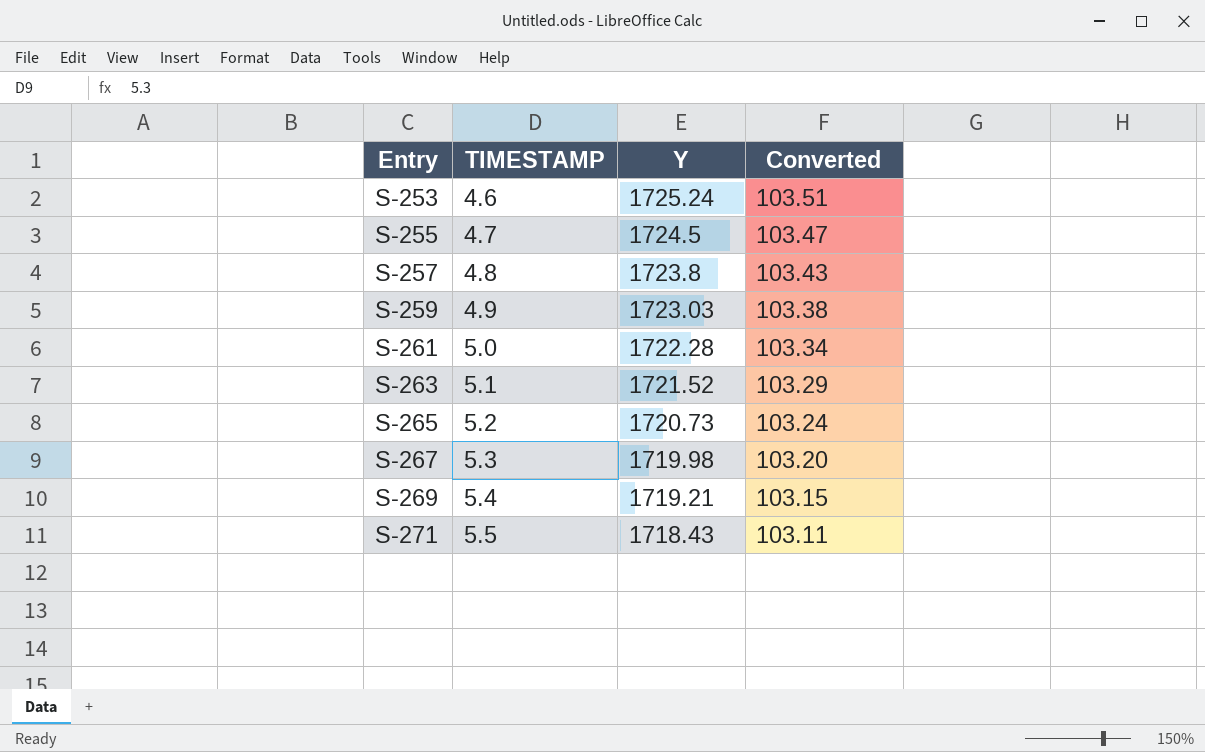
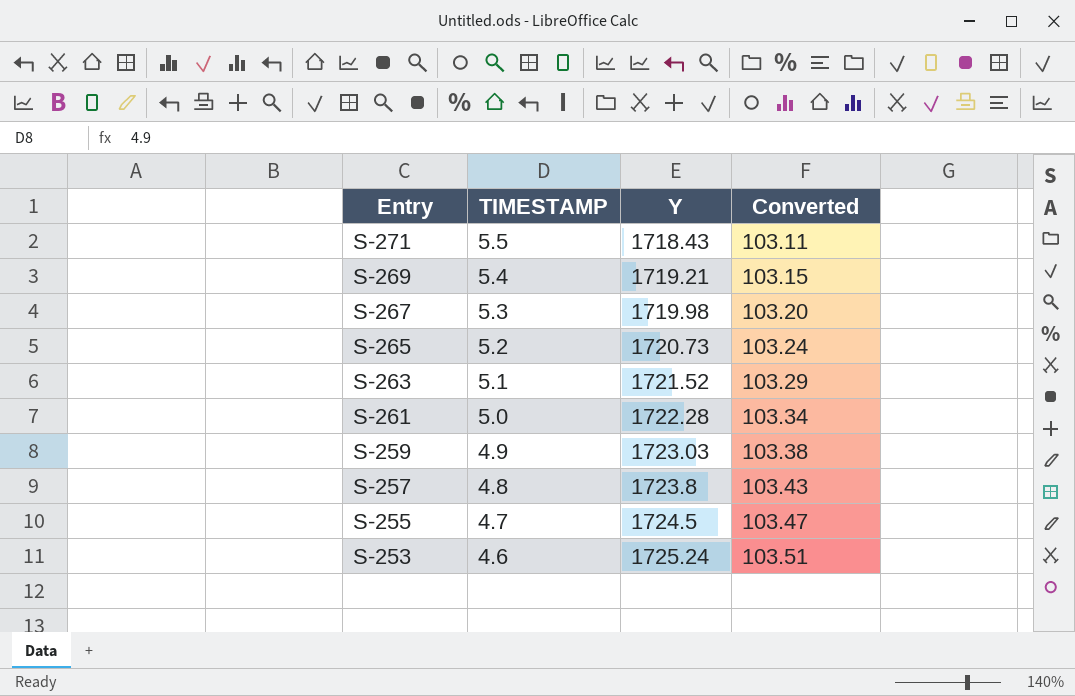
row order: Entry ascending -> Entry descending

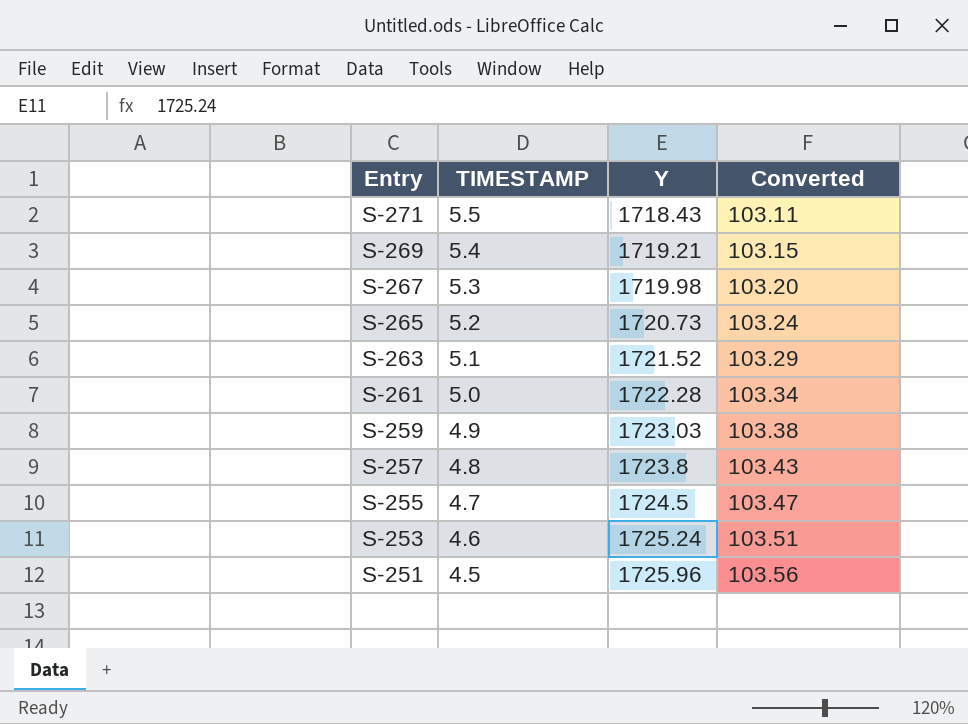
row S-251: none -> 4.5 | 1725.96 | 103.56

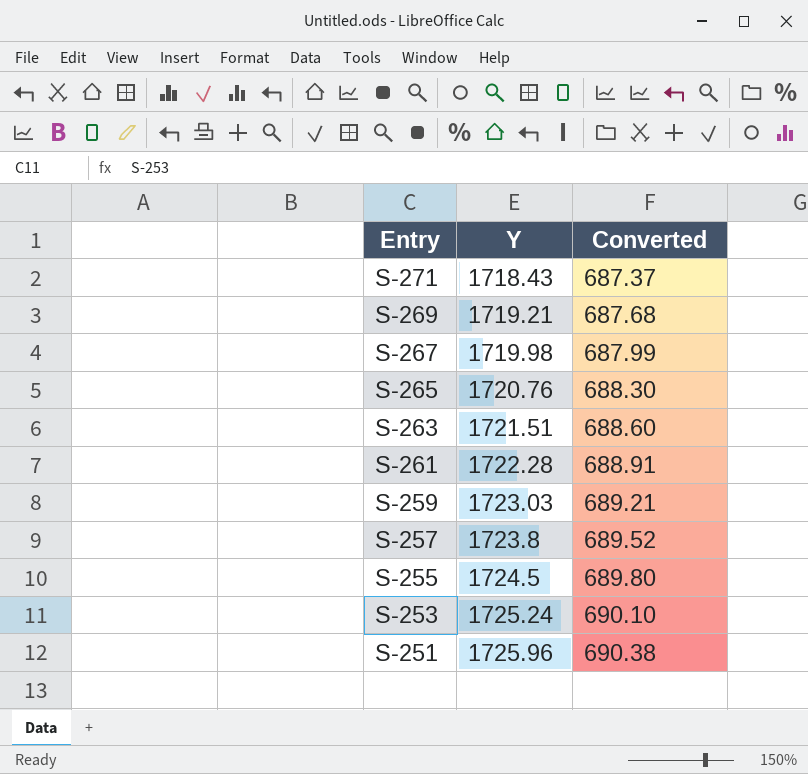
column TIMESTAMP | position: 2 -> none
column Converted | formula: [Y] * 0.06 -> [Y] * 0.4
S-265 | Y: 1720.73 -> 1720.76
S-263 | Y: 1721.52 -> 1721.51

